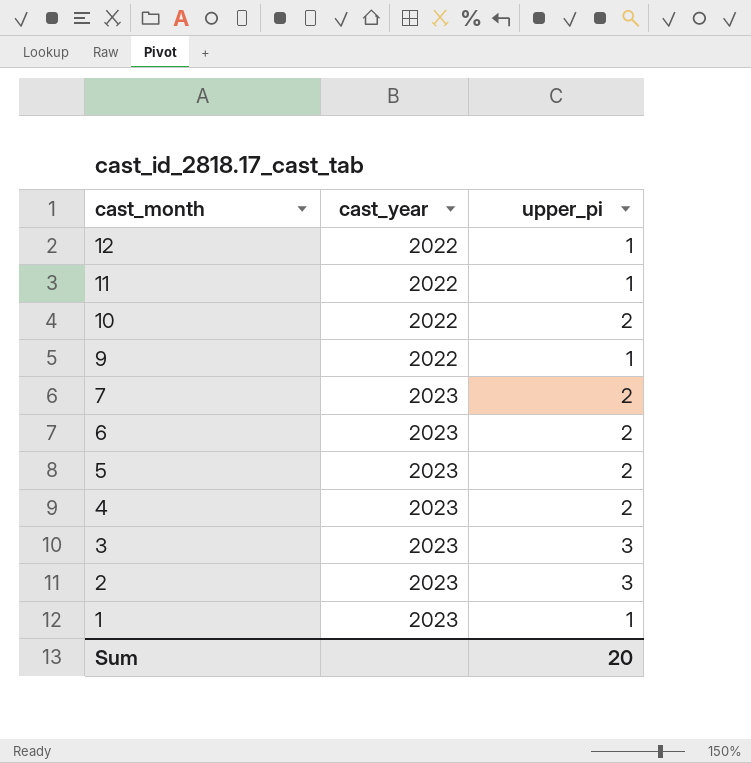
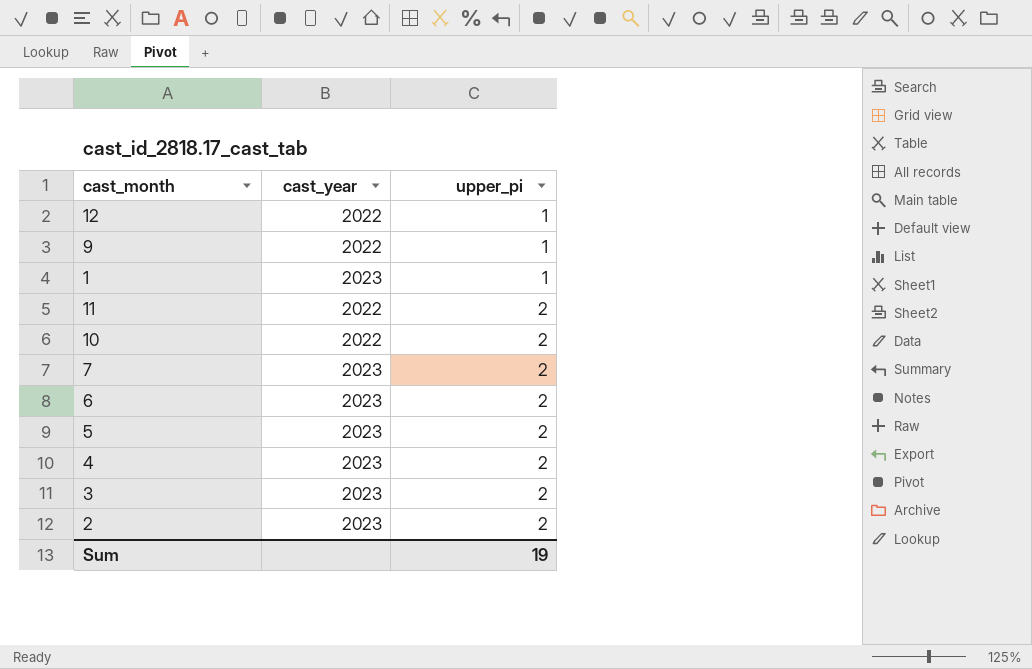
row order: cast_month descending -> upper_pi ascending
11 | upper_pi: 1 -> 2
3 | upper_pi: 3 -> 2
2 | upper_pi: 3 -> 2
Sum | upper_pi: 20 -> 19

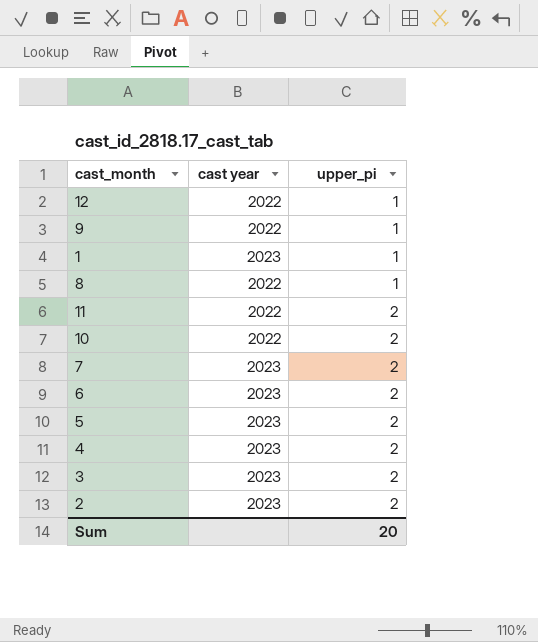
column name: cast_year -> cast year
row 8: none -> 2022 | 1
Sum | upper_pi: 19 -> 20

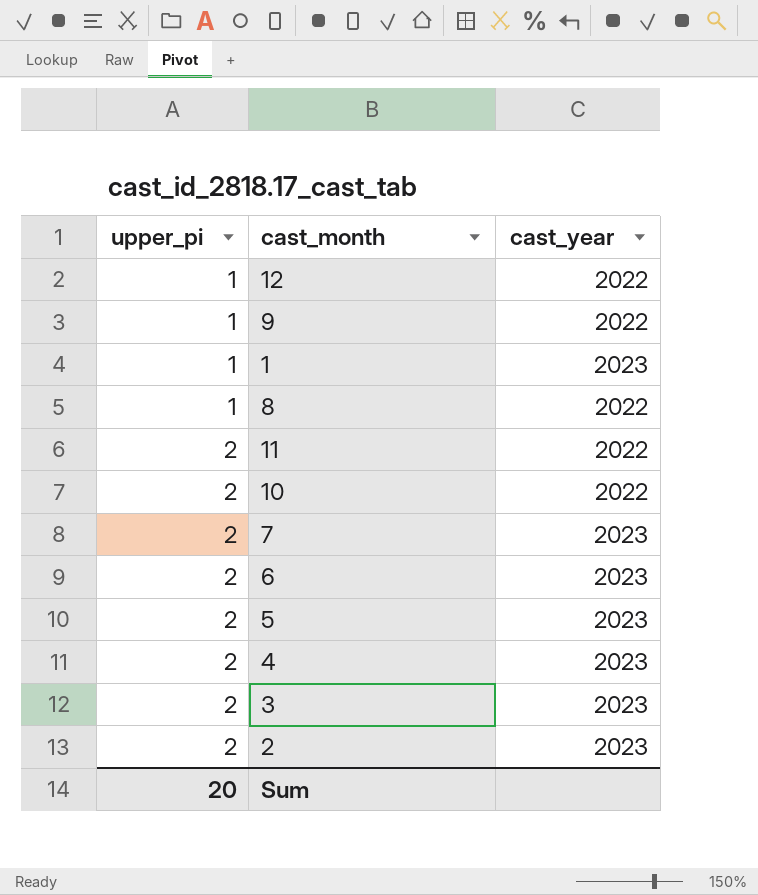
column upper_pi | position: 3 -> 1
column name: cast year -> cast_year

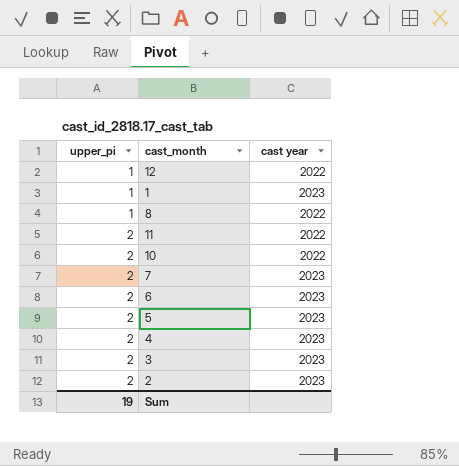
column name: cast_year -> cast year
row 9: 1 | 2022 -> none
Sum | upper_pi: 20 -> 19

